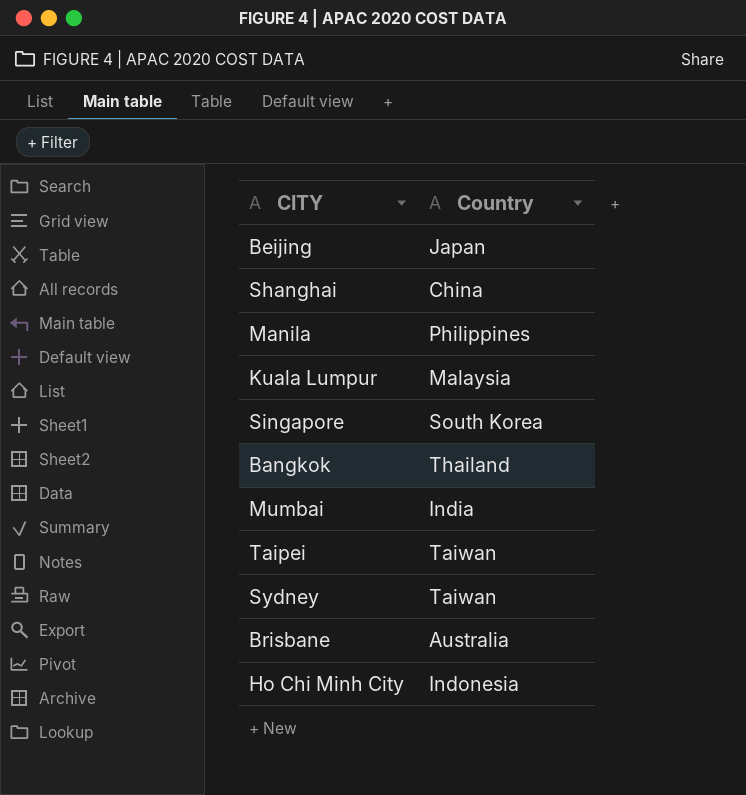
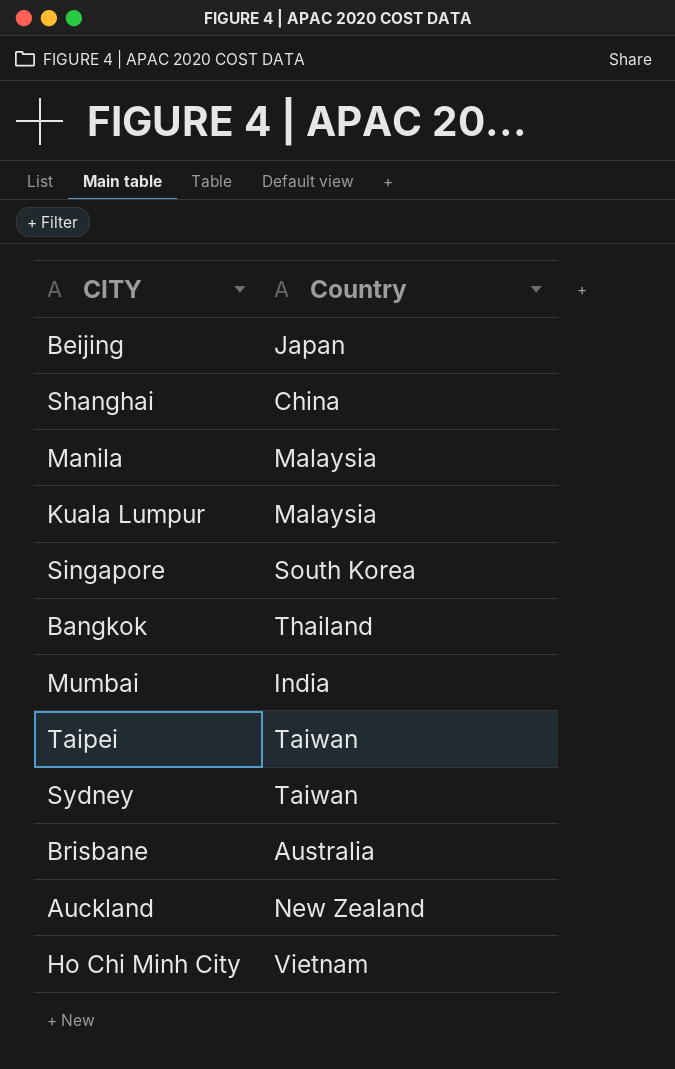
Manila | Country: Philippines -> Malaysia
row Auckland: none -> New Zealand
Ho Chi Minh City | Country: Indonesia -> Vietnam

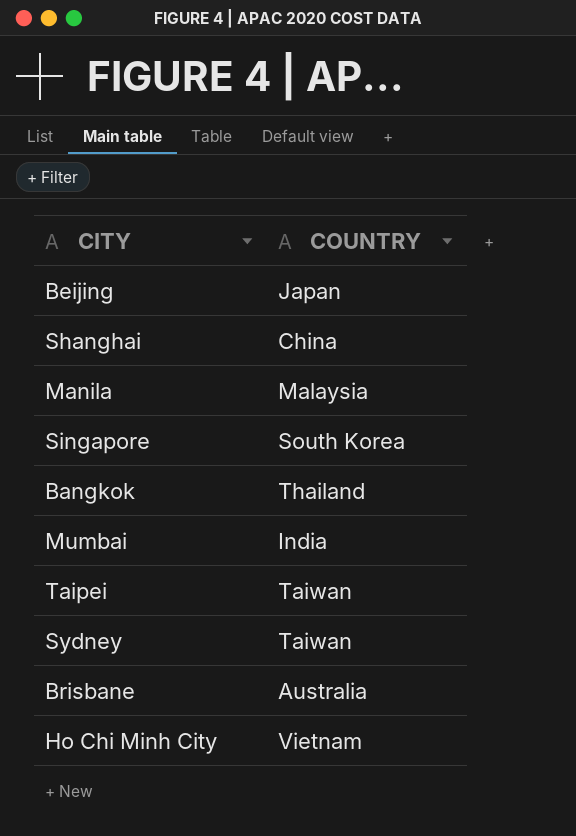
column name: Country -> COUNTRY
row Kuala Lumpur: Malaysia -> none
row Auckland: New Zealand -> none

